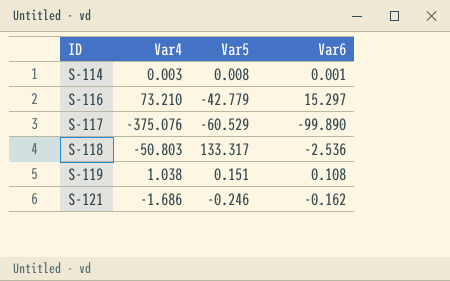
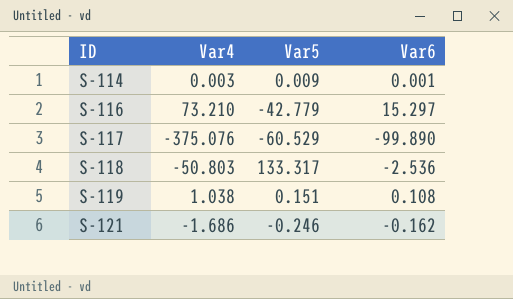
S-114 | Var5: 0.008 -> 0.009

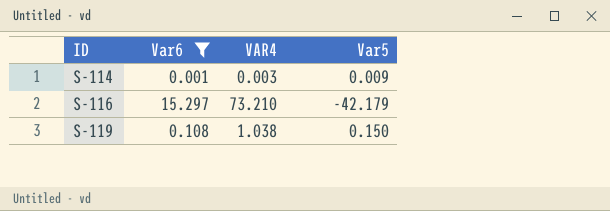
filter: none -> Var6 >= 0.001
column Var6 | position: 4 -> 2
column name: Var4 -> VAR4
S-116 | Var5: -42.779 -> -42.179
S-119 | Var5: 0.151 -> 0.150

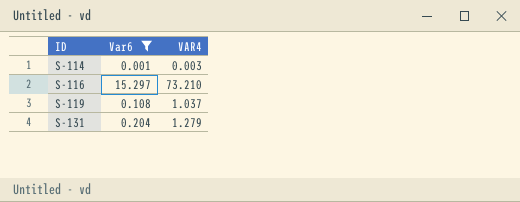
column Var5 | position: 4 -> none
S-119 | VAR4: 1.038 -> 1.037
row S-131: none -> 0.204 | 1.279

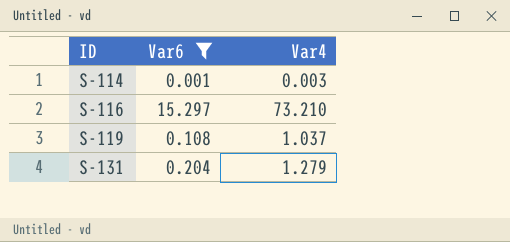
column name: VAR4 -> Var4

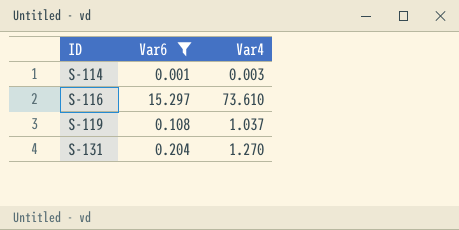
S-116 | Var4: 73.210 -> 73.610
S-131 | Var4: 1.279 -> 1.270

